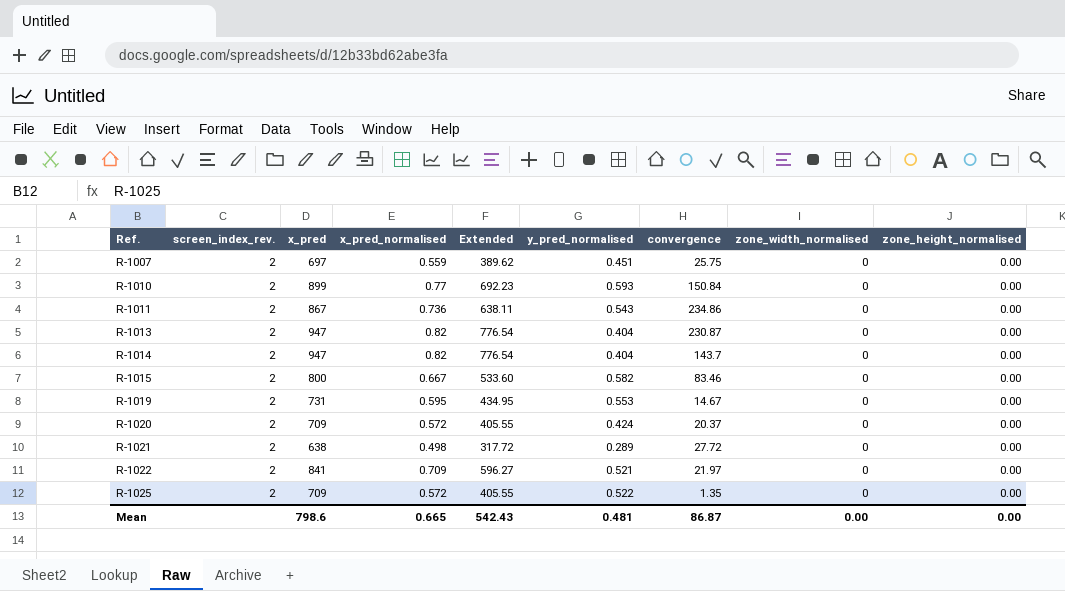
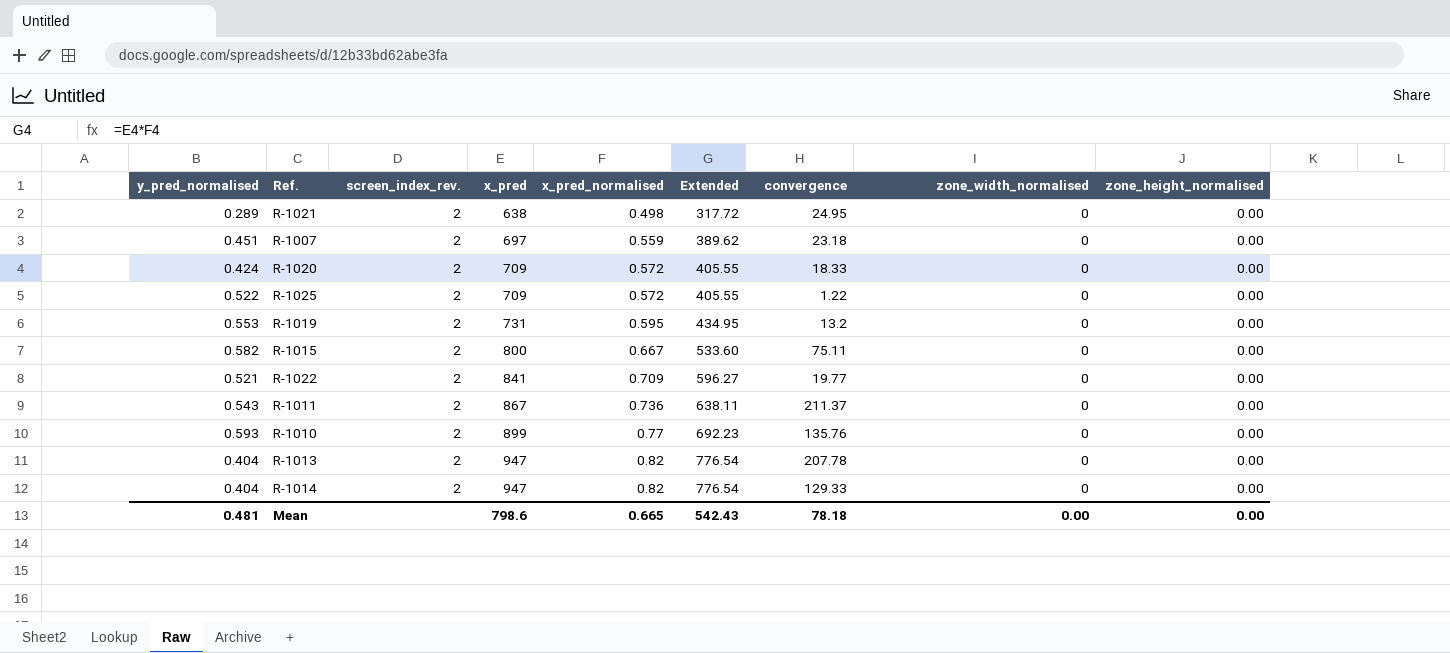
row order: Ref. ascending -> x_pred ascending
column y_pred_normalised | position: 6 -> 1
R-1021 | convergence: 27.72 -> 24.95
R-1007 | convergence: 25.75 -> 23.18
R-1020 | convergence: 20.37 -> 18.33
R-1025 | convergence: 1.35 -> 1.22
R-1019 | convergence: 14.67 -> 13.2
R-1015 | convergence: 83.46 -> 75.11
R-1022 | convergence: 21.97 -> 19.77
R-1011 | convergence: 234.86 -> 211.37
R-1010 | convergence: 150.84 -> 135.76
R-1013 | convergence: 230.87 -> 207.78
R-1014 | convergence: 143.7 -> 129.33
Mean | convergence: 86.87 -> 78.18

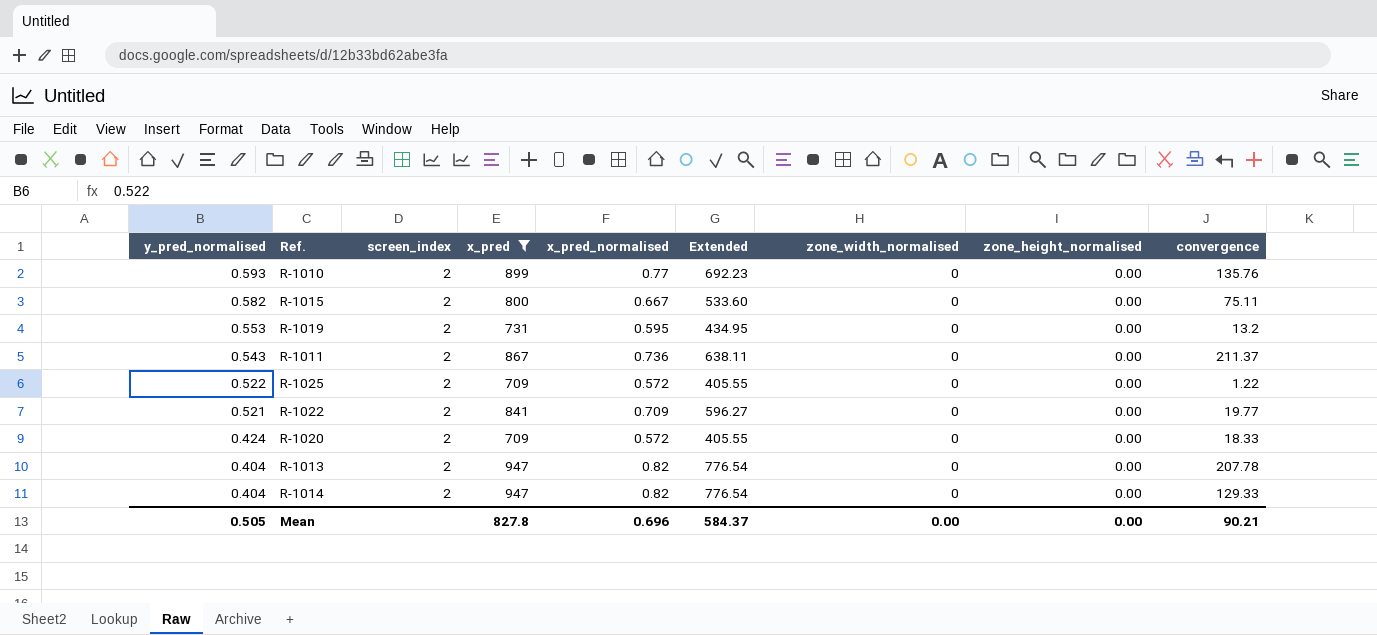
filter: none -> x_pred >= 709
row order: x_pred ascending -> y_pred_normalised descending
column name: screen_index_rev. -> screen_index
column convergence | position: 7 -> 9
Mean | y_pred_normalised: 0.481 -> 0.505
Mean | x_pred: 798.6 -> 827.8
Mean | x_pred_normalised: 0.665 -> 0.696
Mean | Extended: 542.43 -> 584.37
Mean | convergence: 78.18 -> 90.21

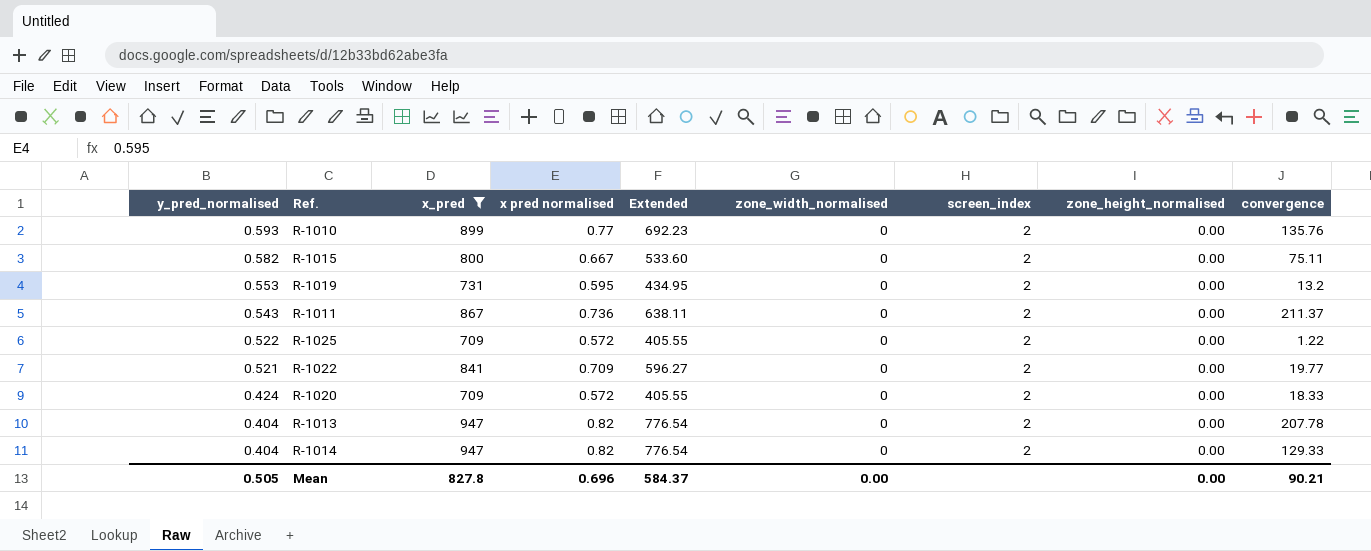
column name: x_pred_normalised -> x pred normalised
column screen_index | position: 3 -> 7

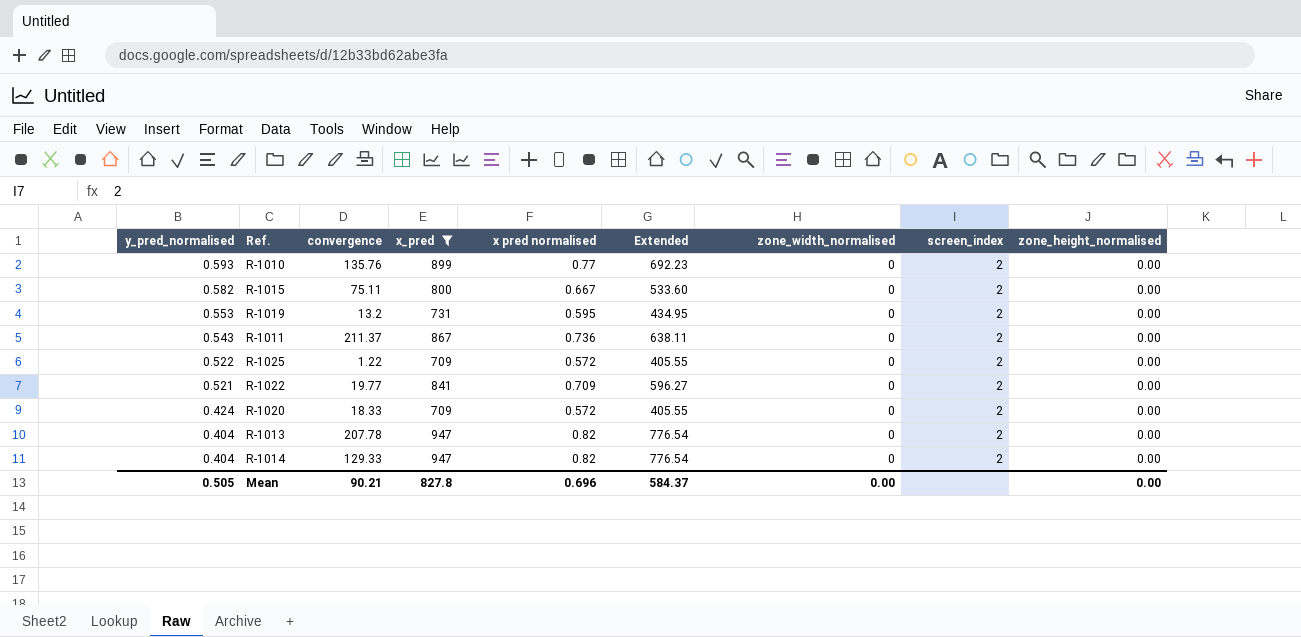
column convergence | position: 9 -> 3

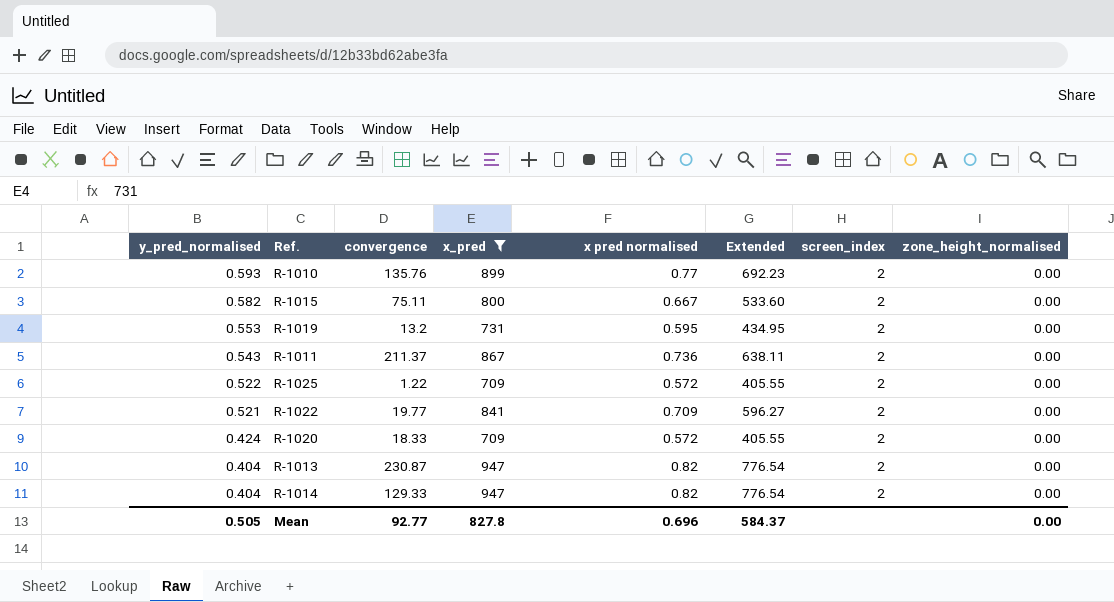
column zone_width_normalised | position: 7 -> none
R-1013 | convergence: 207.78 -> 230.87
Mean | convergence: 90.21 -> 92.77

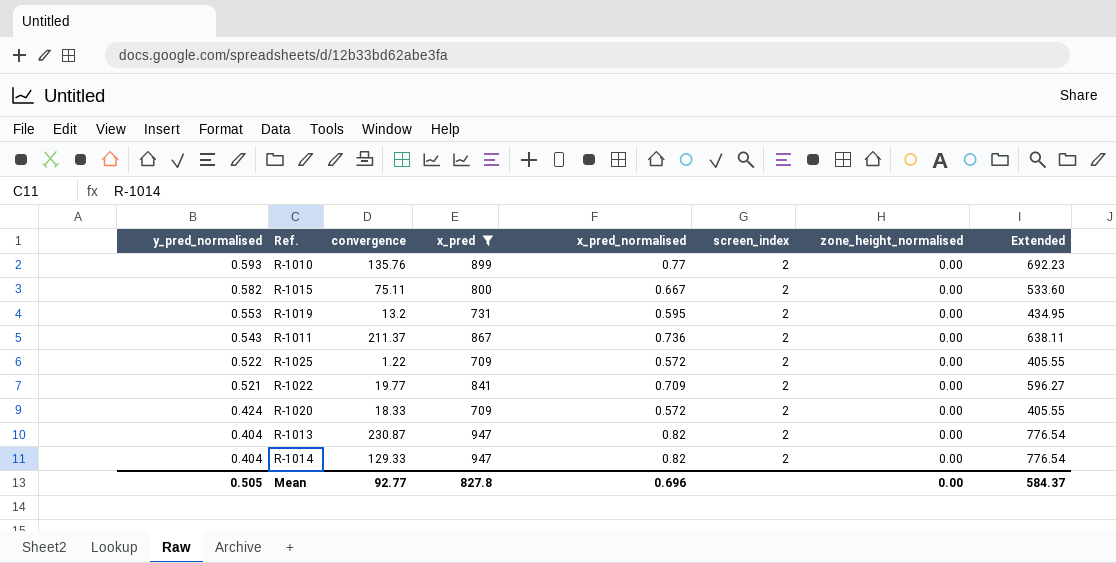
column name: x pred normalised -> x_pred_normalised
column Extended | position: 6 -> 8

